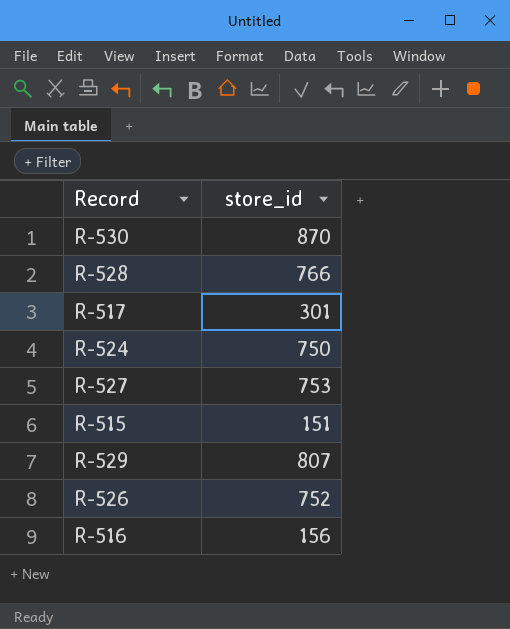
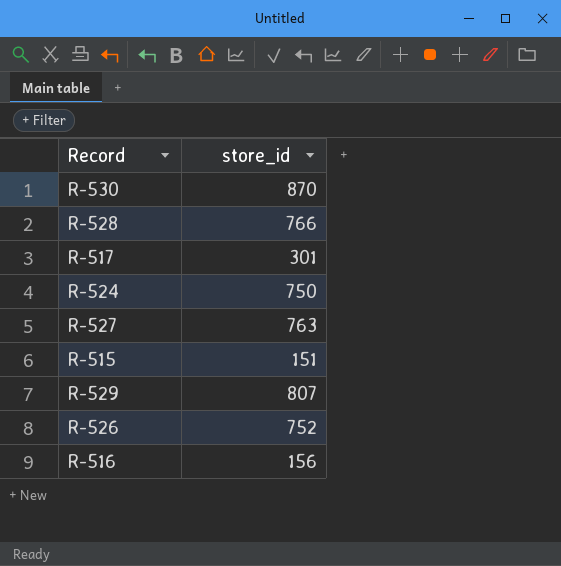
R-527 | store_id: 753 -> 763

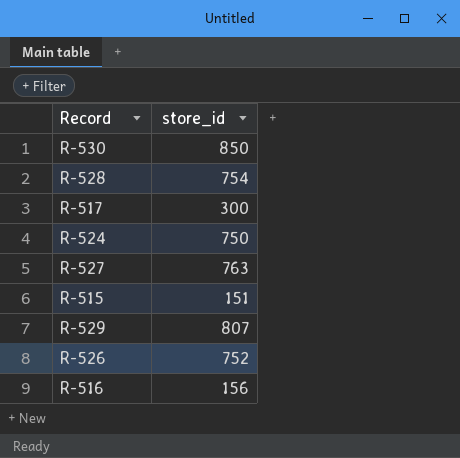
R-530 | store_id: 870 -> 850
R-528 | store_id: 766 -> 754
R-517 | store_id: 301 -> 300

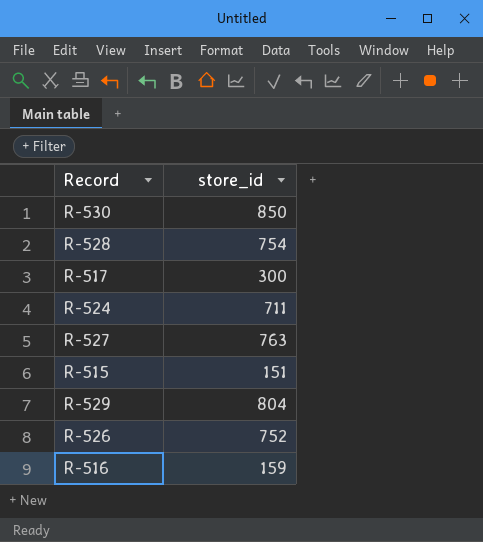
R-524 | store_id: 750 -> 711
R-529 | store_id: 807 -> 804
R-516 | store_id: 156 -> 159

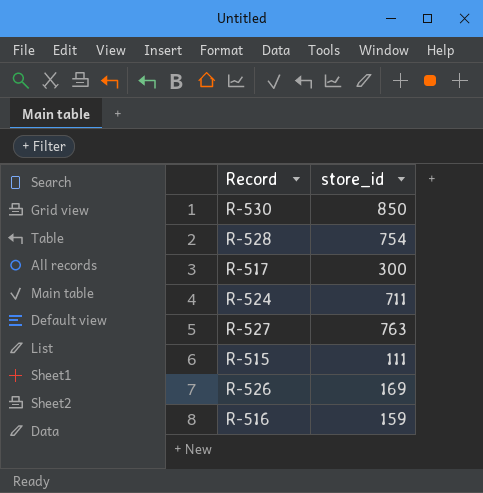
row R-529: 804 -> none
R-515 | store_id: 151 -> 111
R-526 | store_id: 752 -> 169

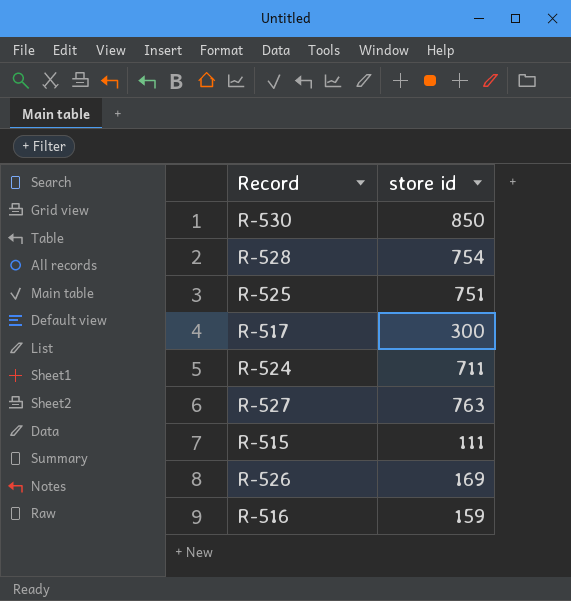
column name: store_id -> store id
row R-525: none -> 751

